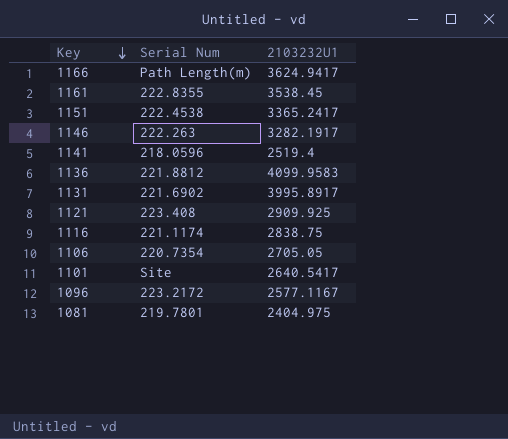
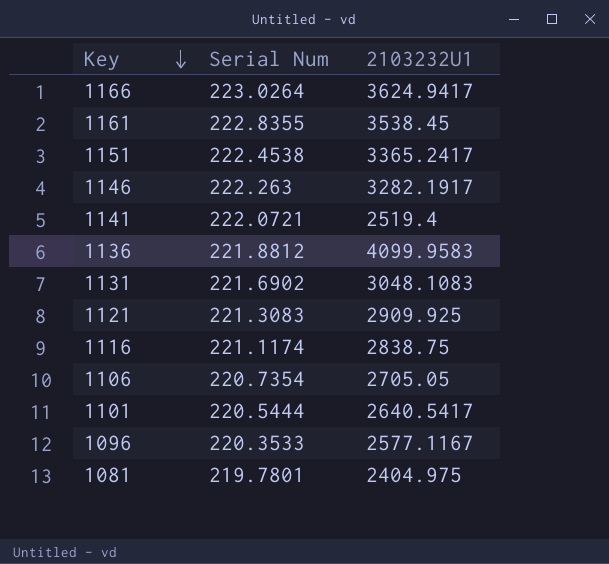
1166 | Serial Num: Path Length(m) -> 223.0264
1141 | Serial Num: 218.0596 -> 222.0721
1131 | 2103232U1: 3995.8917 -> 3048.1083
1121 | Serial Num: 223.408 -> 221.3083
1101 | Serial Num: Site -> 220.5444
1096 | Serial Num: 223.2172 -> 220.3533

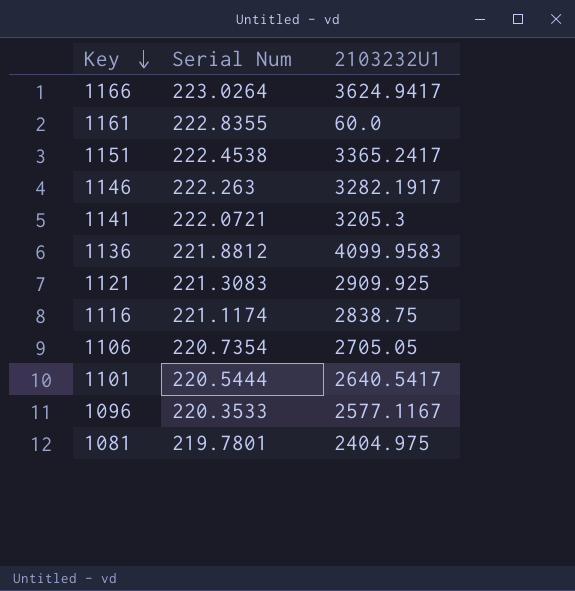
row 1131: 221.6902 | 3048.1083 -> none
1161 | 2103232U1: 3538.45 -> 60.0
1141 | 2103232U1: 2519.4 -> 3205.3

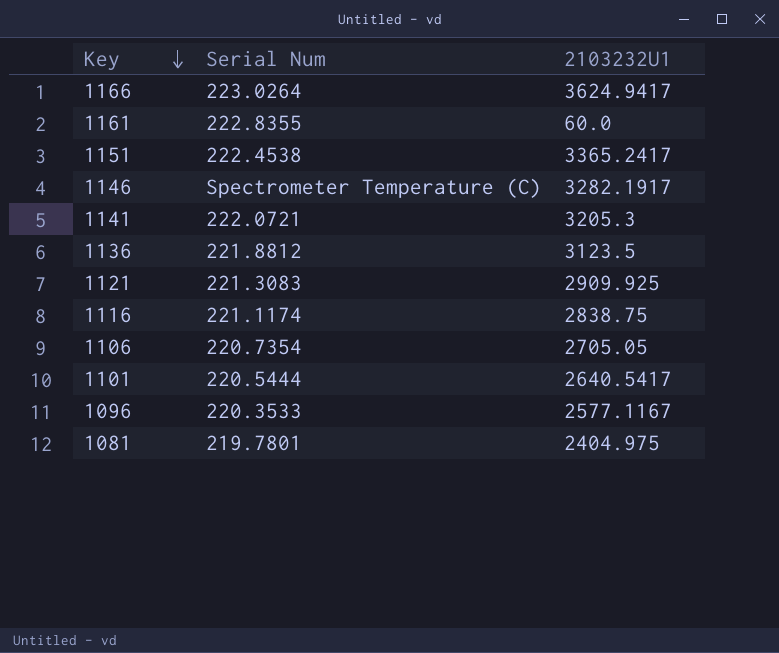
1146 | Serial Num: 222.263 -> Spectrometer Temperature (C)
1136 | 2103232U1: 4099.9583 -> 3123.5

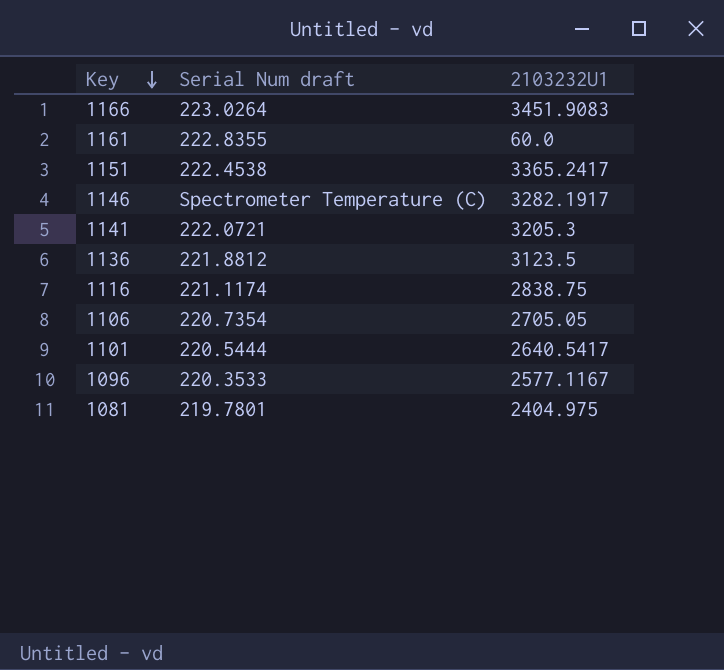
column name: Serial Num -> Serial Num draft
row 1121: 221.3083 | 2909.925 -> none
1166 | 2103232U1: 3624.9417 -> 3451.9083

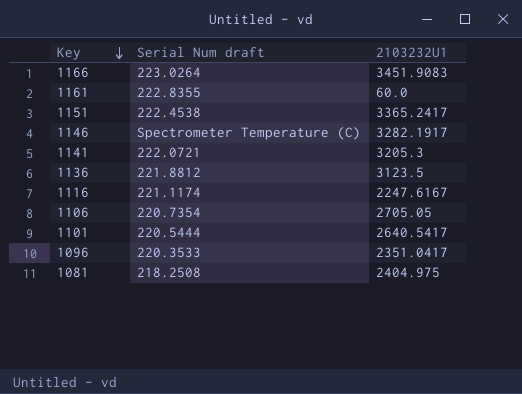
1116 | 2103232U1: 2838.75 -> 2247.6167
1096 | 2103232U1: 2577.1167 -> 2351.0417
1081 | Serial Num draft: 219.7801 -> 218.2508

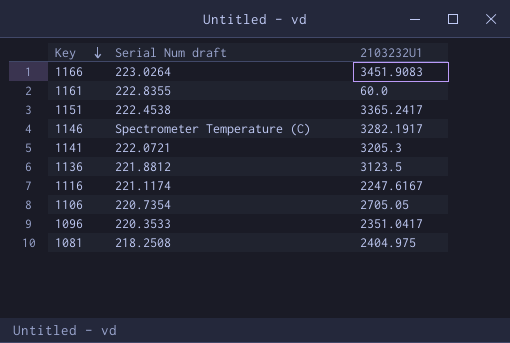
row 1101: 220.5444 | 2640.5417 -> none

